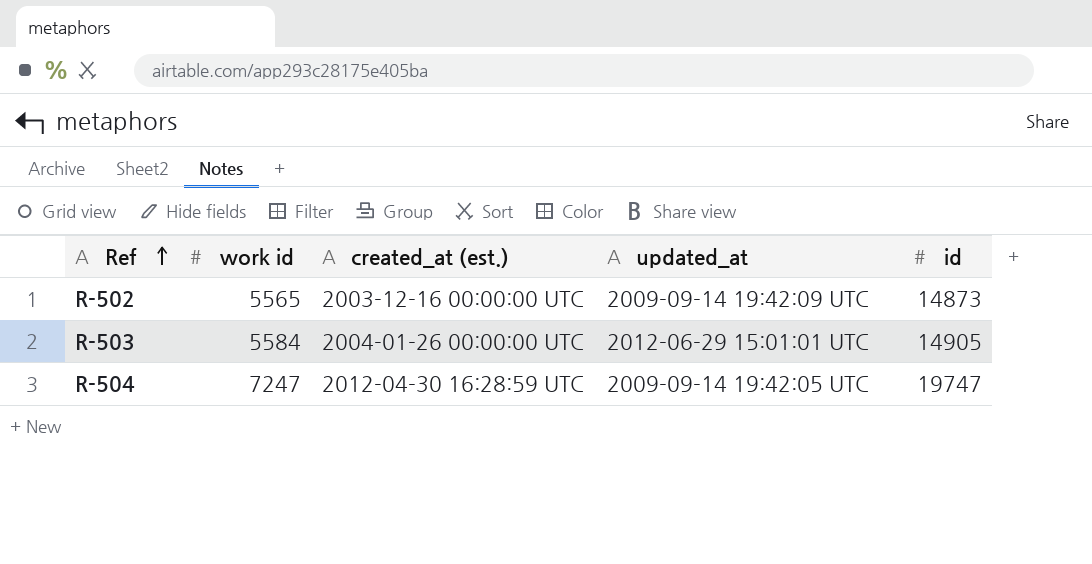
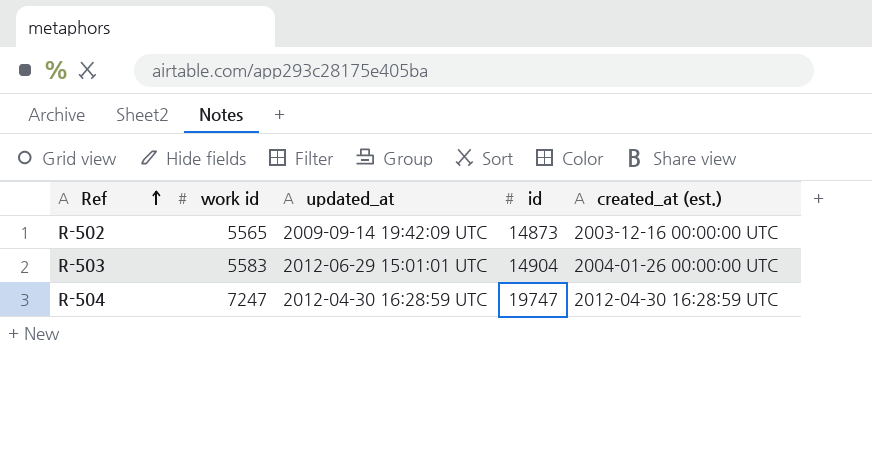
column created_at (est.) | position: 3 -> 5
R-503 | work id: 5584 -> 5583
R-503 | id: 14905 -> 14904
R-504 | updated_at: 2009-09-14 19:42:05 UTC -> 2012-04-30 16:28:59 UTC

